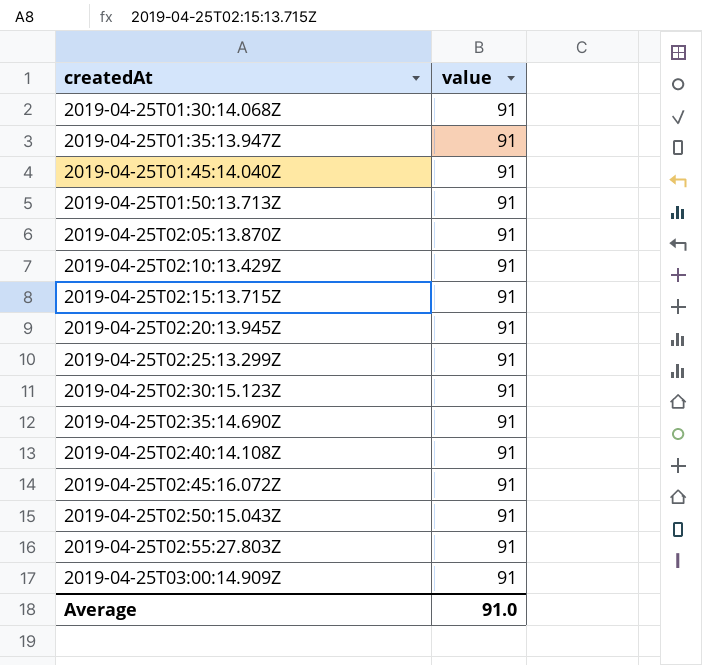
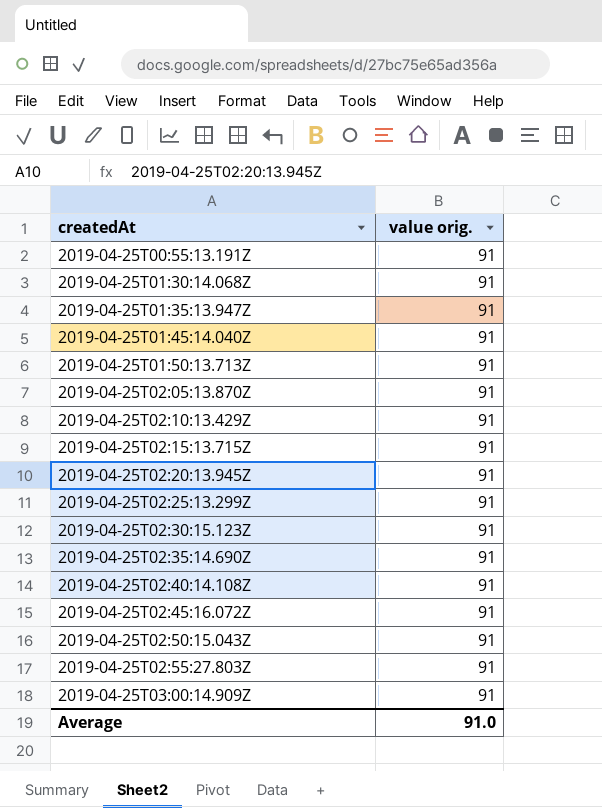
column name: value -> value orig.
row 2019-04-25T00:55:13.191Z: none -> 91

